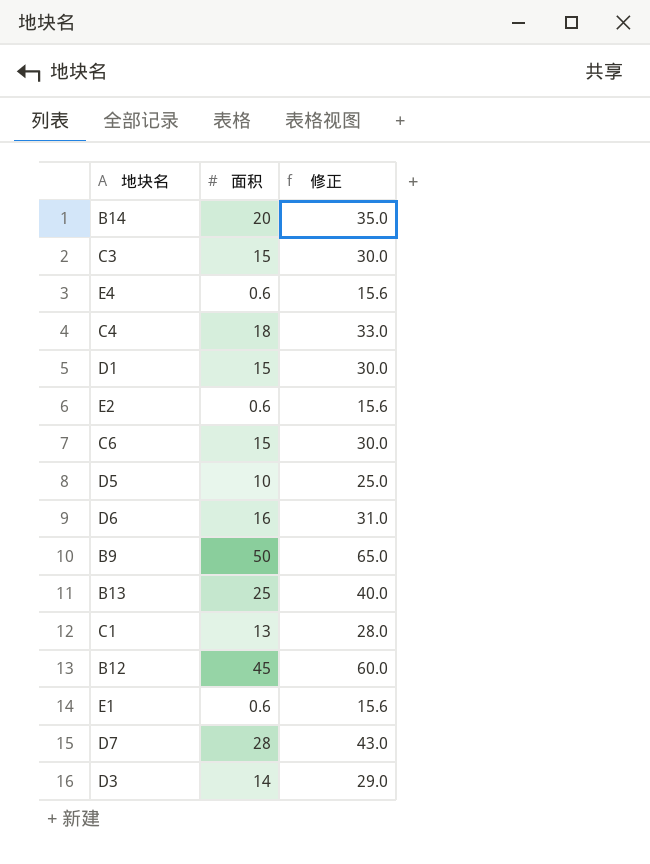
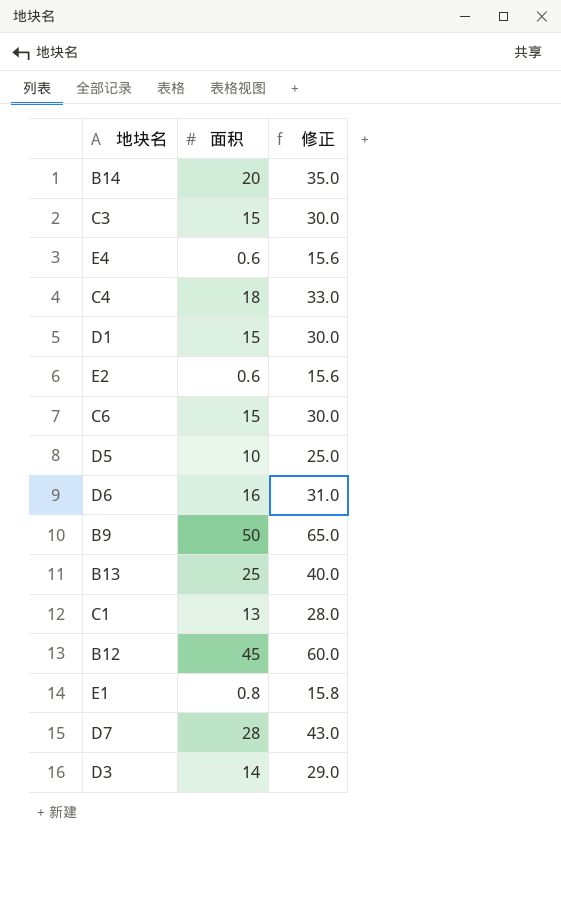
E1 | 面积: 0.6 -> 0.8
E1 | 修正: 15.6 -> 15.8

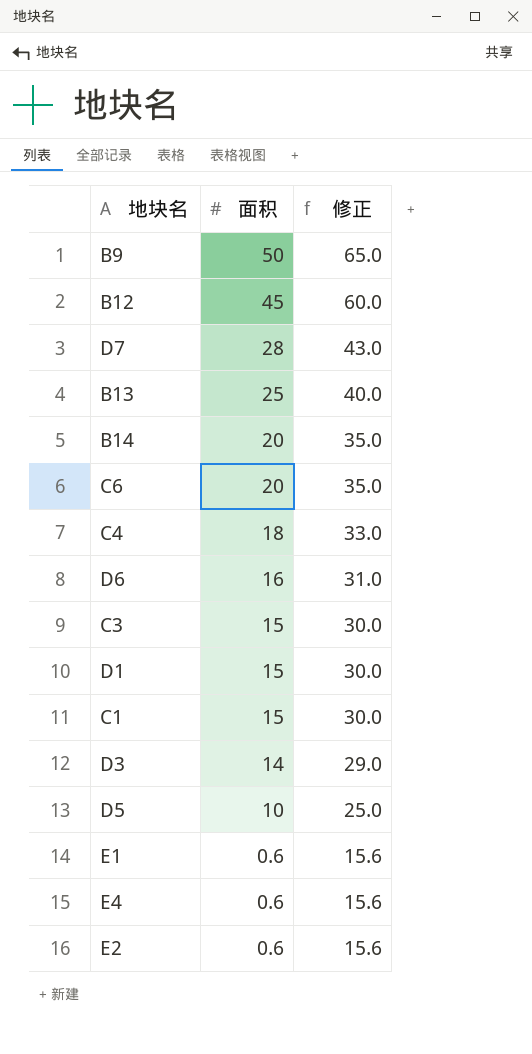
row order: none -> 面积 descending
C6 | 面积: 15 -> 20
C6 | 修正: 30.0 -> 35.0
C1 | 面积: 13 -> 15
C1 | 修正: 28.0 -> 30.0
E1 | 面积: 0.8 -> 0.6
E1 | 修正: 15.8 -> 15.6

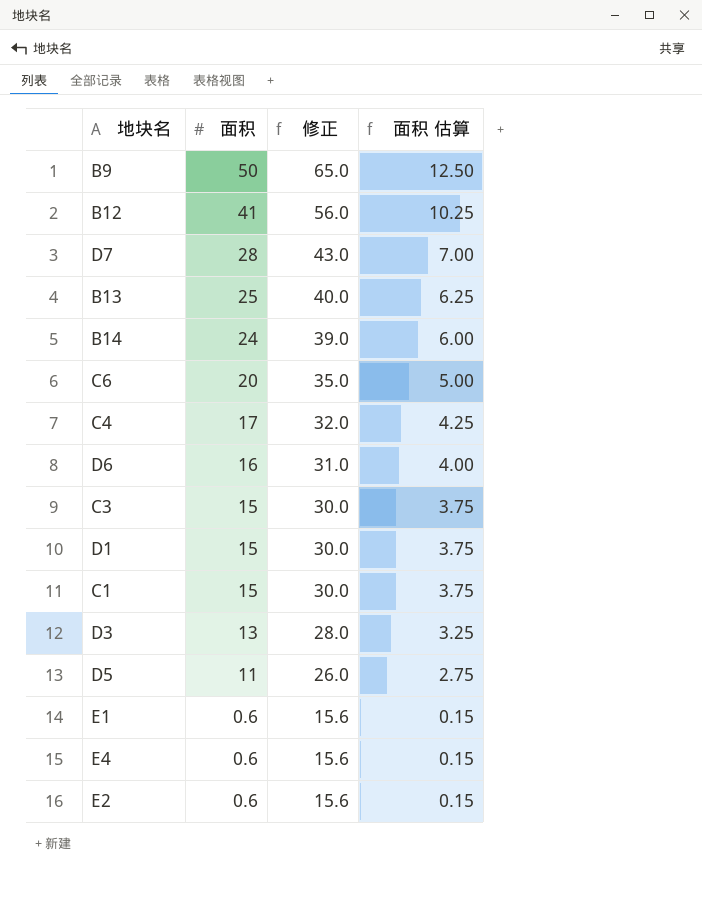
column 面积 估算 | formula: none -> [面积] * 0.25
B12 | 面积: 45 -> 41
B12 | 修正: 60.0 -> 56.0
B14 | 面积: 20 -> 24
B14 | 修正: 35.0 -> 39.0
C4 | 面积: 18 -> 17
C4 | 修正: 33.0 -> 32.0
D3 | 面积: 14 -> 13
D3 | 修正: 29.0 -> 28.0
D5 | 面积: 10 -> 11
D5 | 修正: 25.0 -> 26.0

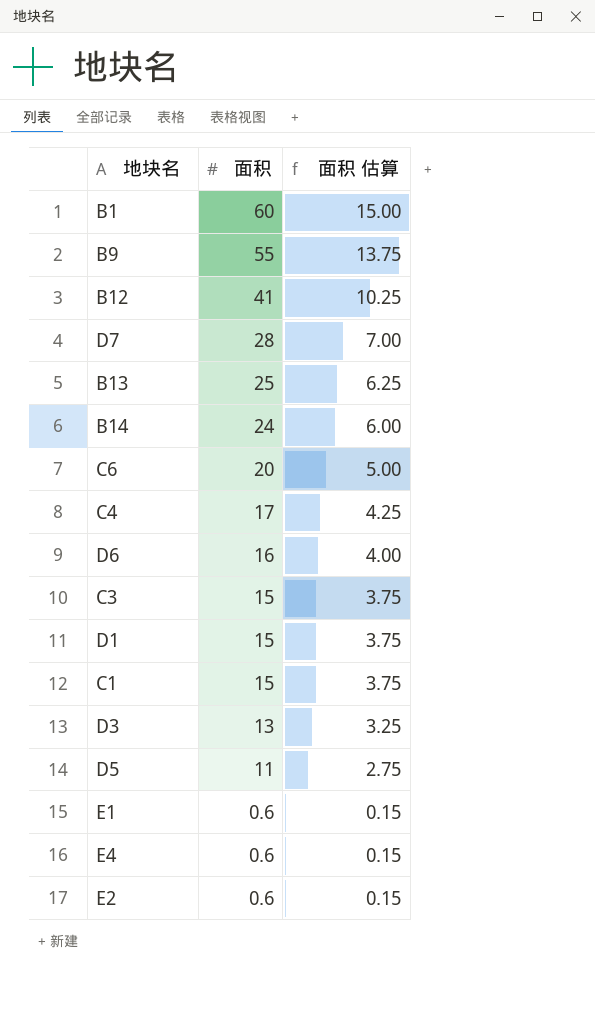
column 修正 | formula: [面积] + 15 -> none
row B1: none -> 60 | 15.00
B9 | 面积: 50 -> 55
B9 | 面积 估算: 12.50 -> 13.75

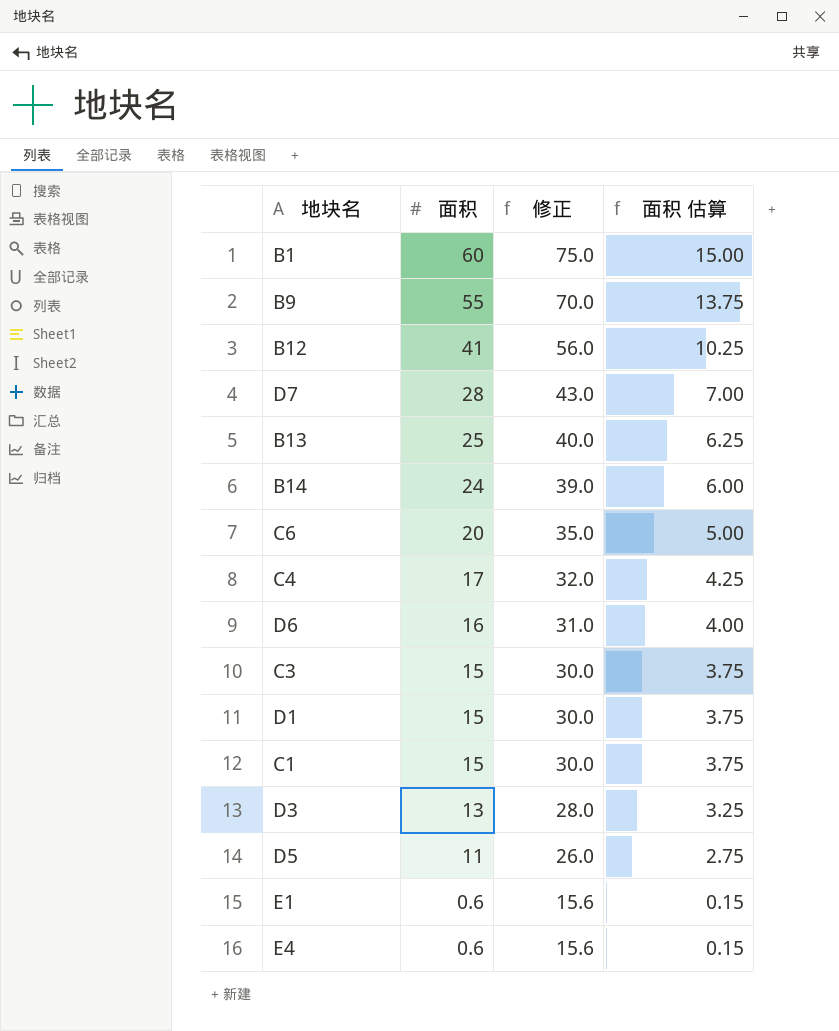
column 修正 | formula: none -> [面积] + 15
row E2: 0.6 | 0.15 -> none

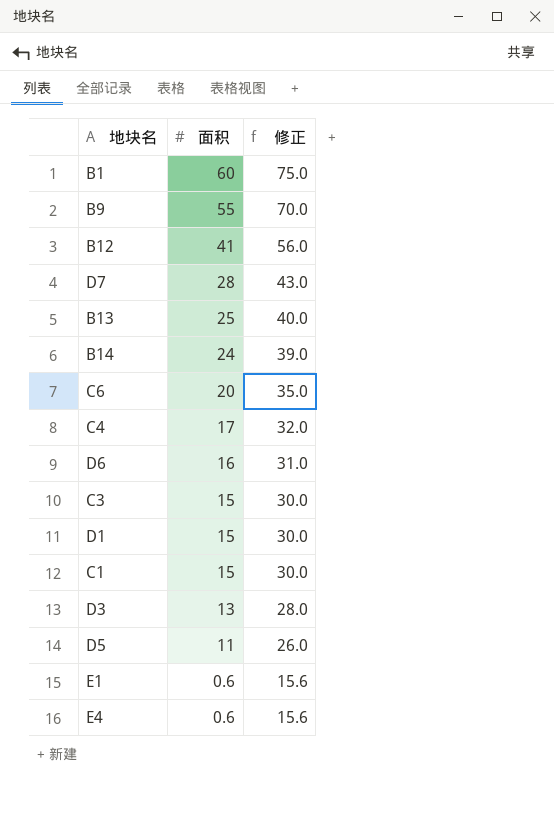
column 面积 估算 | formula: [面积] * 0.25 -> none

